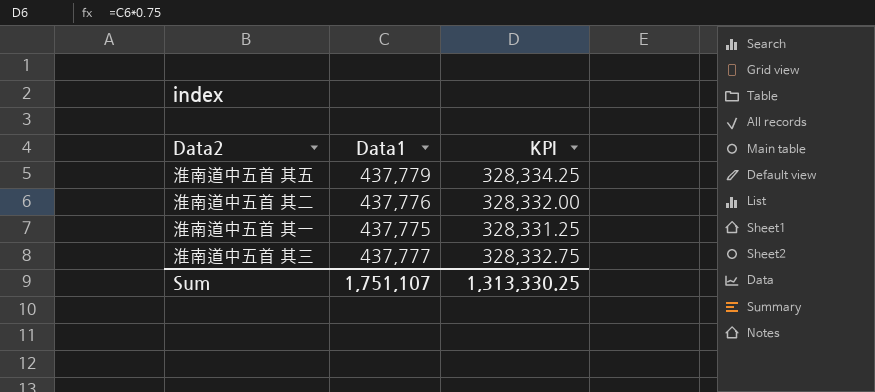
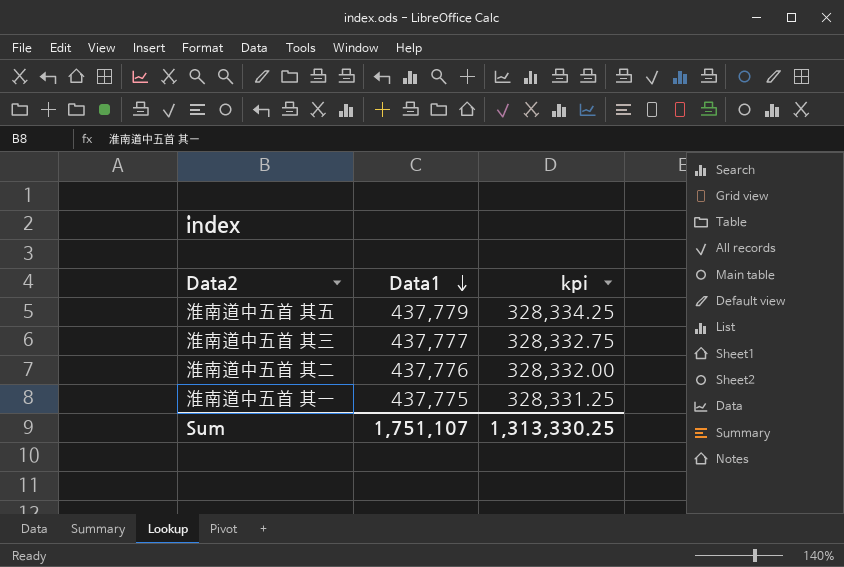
row order: none -> Data1 descending
column name: KPI -> kpi

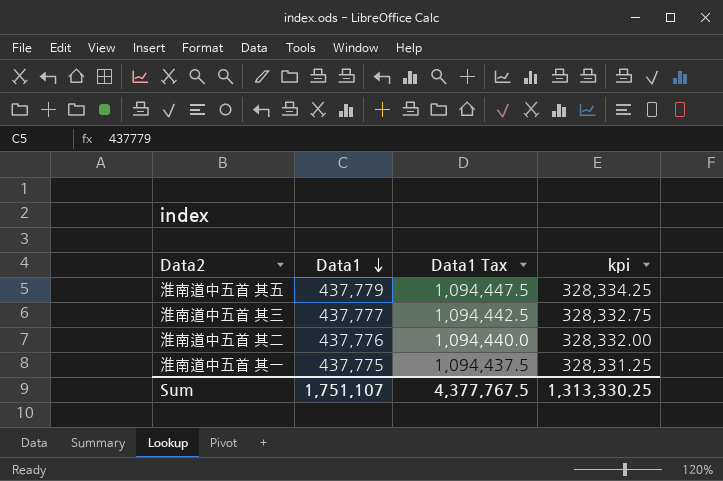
column Data1 Tax | formula: none -> [Data1] * 2.5

